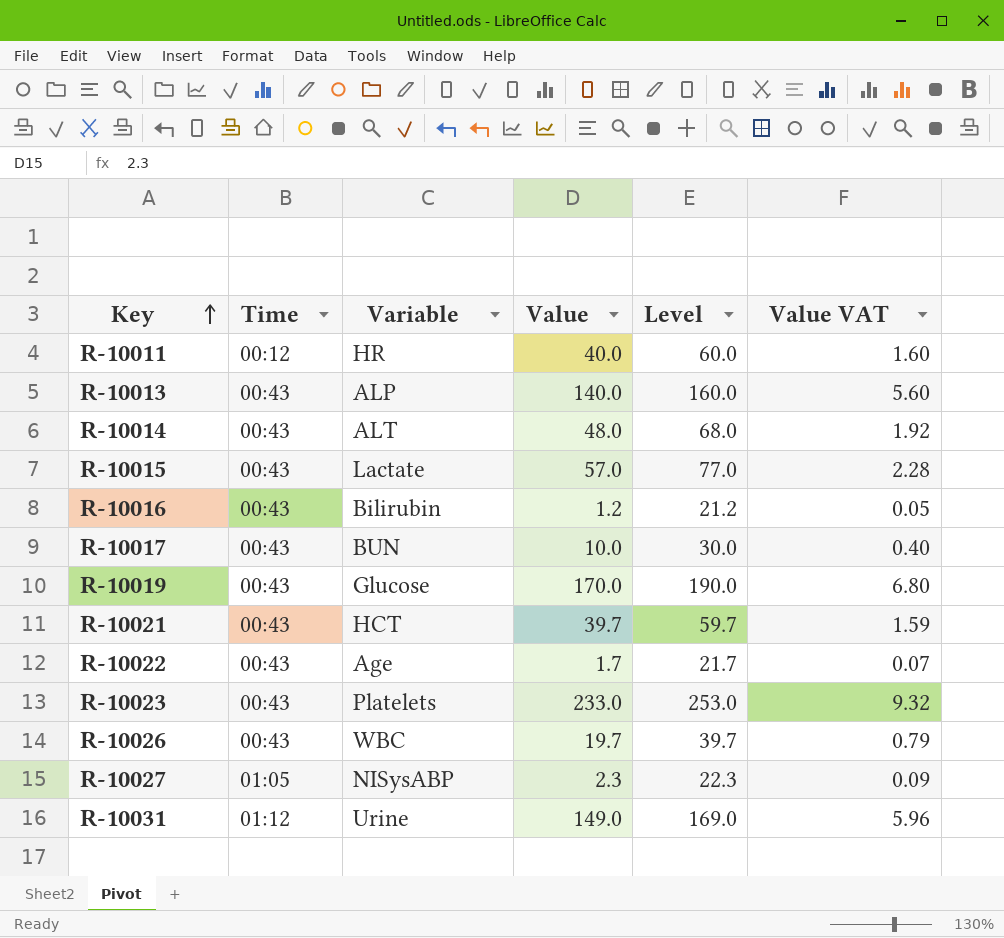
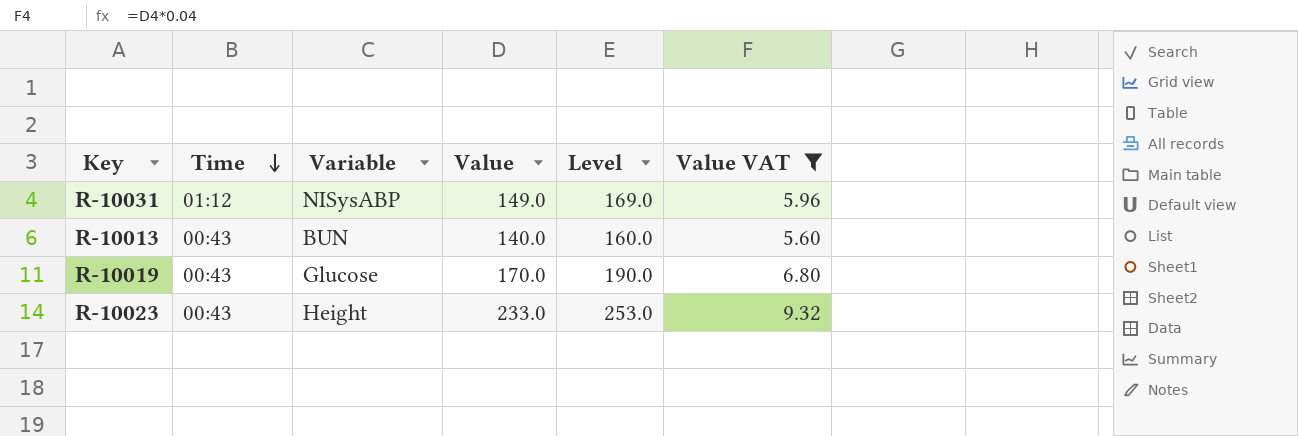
filter: none -> Value VAT >= 5.60
row order: Key ascending -> Time descending
R-10031 | Variable: Urine -> NISysABP
R-10013 | Variable: ALP -> BUN
R-10023 | Variable: Platelets -> Height

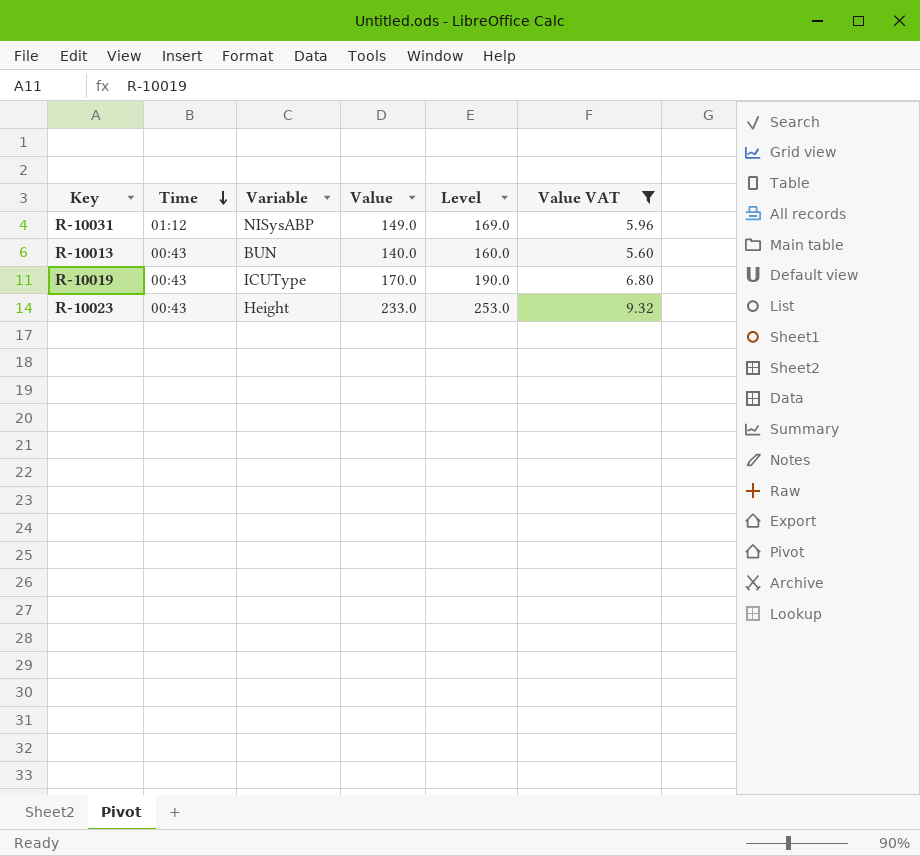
R-10019 | Variable: Glucose -> ICUType

